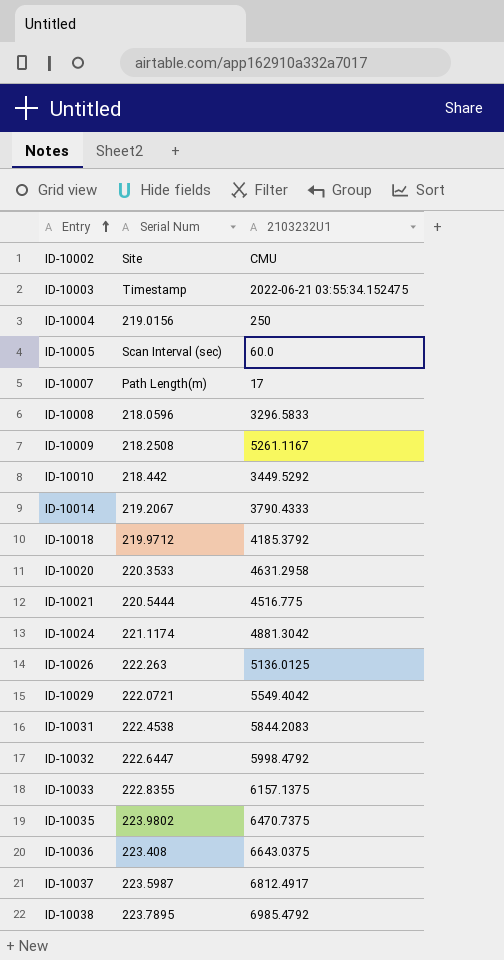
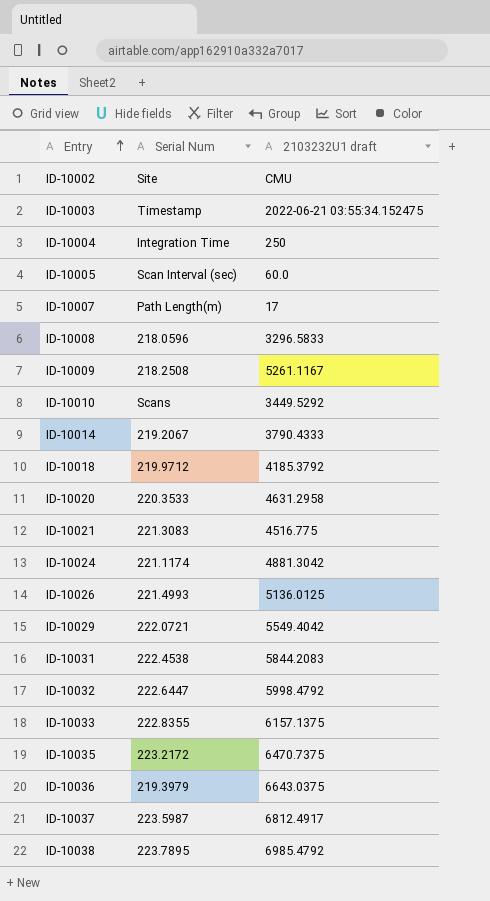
column name: 2103232U1 -> 2103232U1 draft
ID-10004 | Serial Num: 219.0156 -> Integration Time
ID-10010 | Serial Num: 218.442 -> Scans
ID-10021 | Serial Num: 220.5444 -> 221.3083
ID-10026 | Serial Num: 222.263 -> 221.4993
ID-10035 | Serial Num: 223.9802 -> 223.2172
ID-10036 | Serial Num: 223.408 -> 219.3979

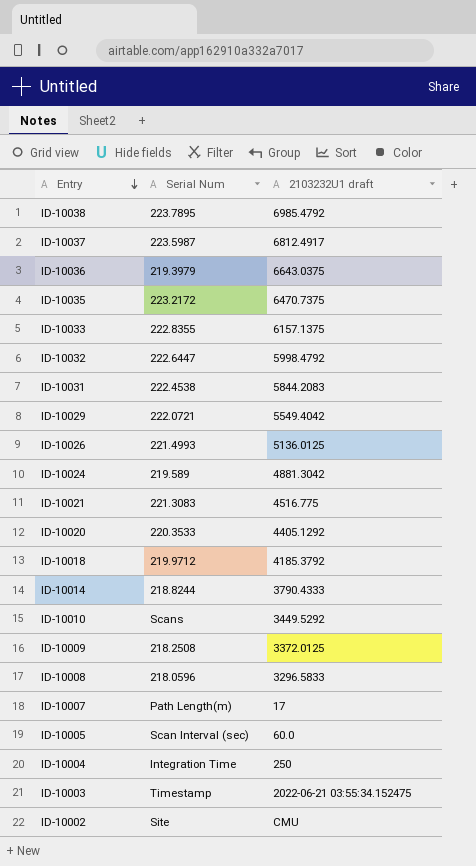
row order: Entry ascending -> Entry descending
ID-10024 | Serial Num: 221.1174 -> 219.589
ID-10020 | 2103232U1 draft: 4631.2958 -> 4405.1292
ID-10014 | Serial Num: 219.2067 -> 218.8244
ID-10009 | 2103232U1 draft: 5261.1167 -> 3372.0125

